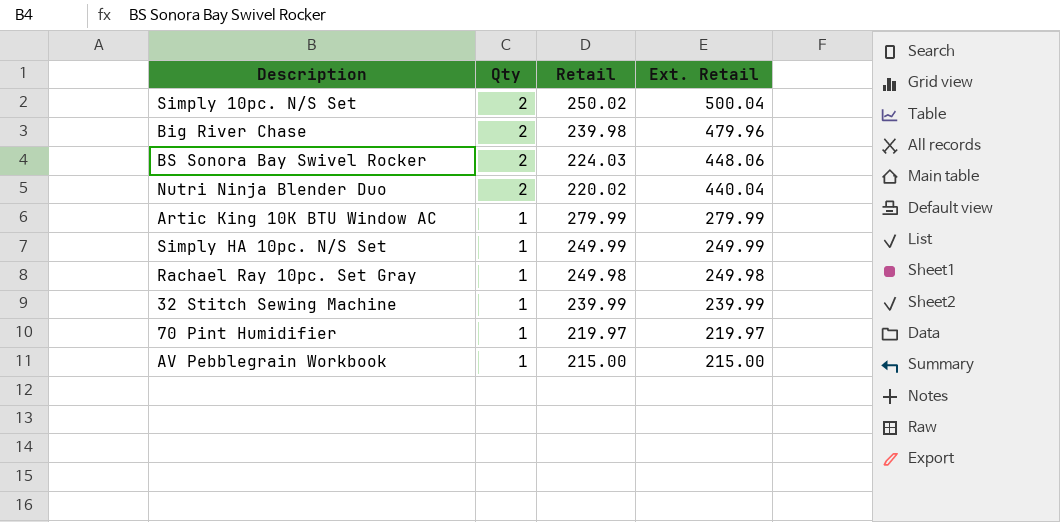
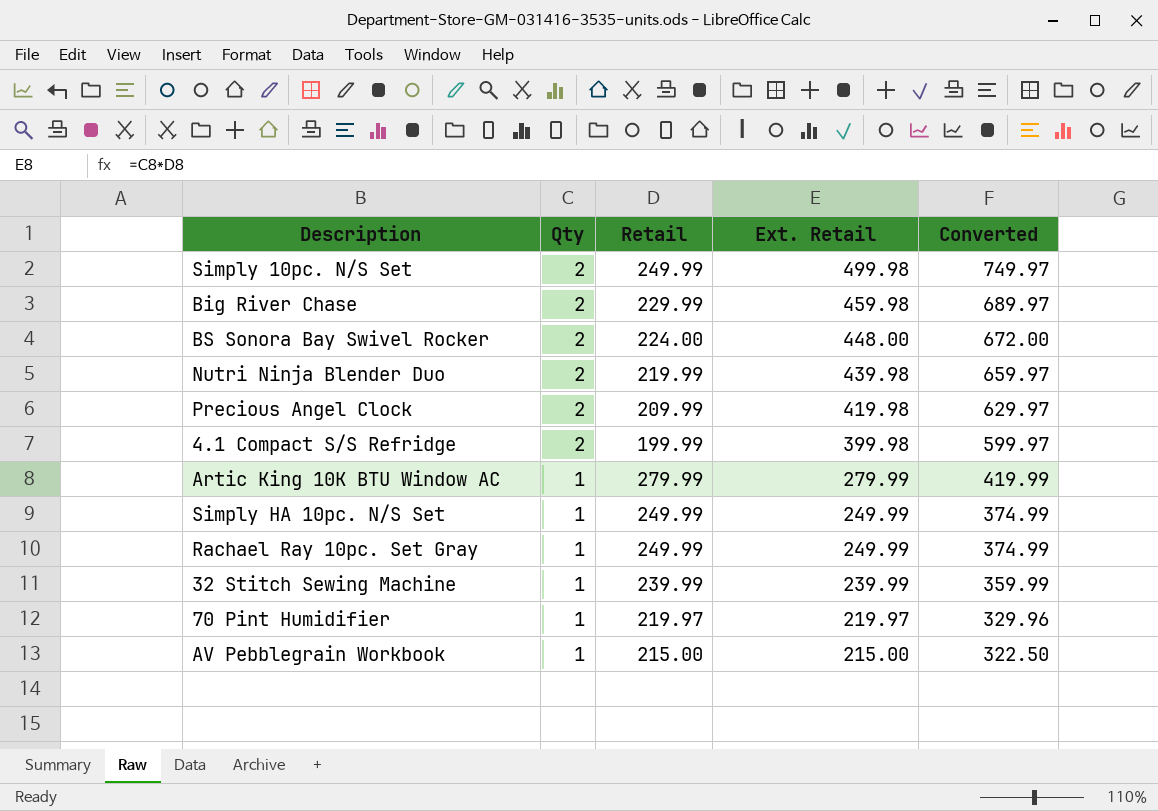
column Converted | formula: none -> [Ext. Retail] * 1.5
Simply 10pc. N/S Set | Retail: 250.02 -> 249.99
Simply 10pc. N/S Set | Ext. Retail: 500.04 -> 499.98
Big River Chase | Retail: 239.98 -> 229.99
Big River Chase | Ext. Retail: 479.96 -> 459.98
BS Sonora Bay Swivel Rocker | Retail: 224.03 -> 224.00
BS Sonora Bay Swivel Rocker | Ext. Retail: 448.06 -> 448.00
Nutri Ninja Blender Duo | Retail: 220.02 -> 219.99
Nutri Ninja Blender Duo | Ext. Retail: 440.04 -> 439.98
row Precious Angel Clock: none -> 2 | 209.99 | 419.98 | 629.97
row 4.1 Compact S/S Refridge: none -> 2 | 199.99 | 399.98 | 599.97
Rachael Ray 10pc. Set Gray | Retail: 249.98 -> 249.99
Rachael Ray 10pc. Set Gray | Ext. Retail: 249.98 -> 249.99

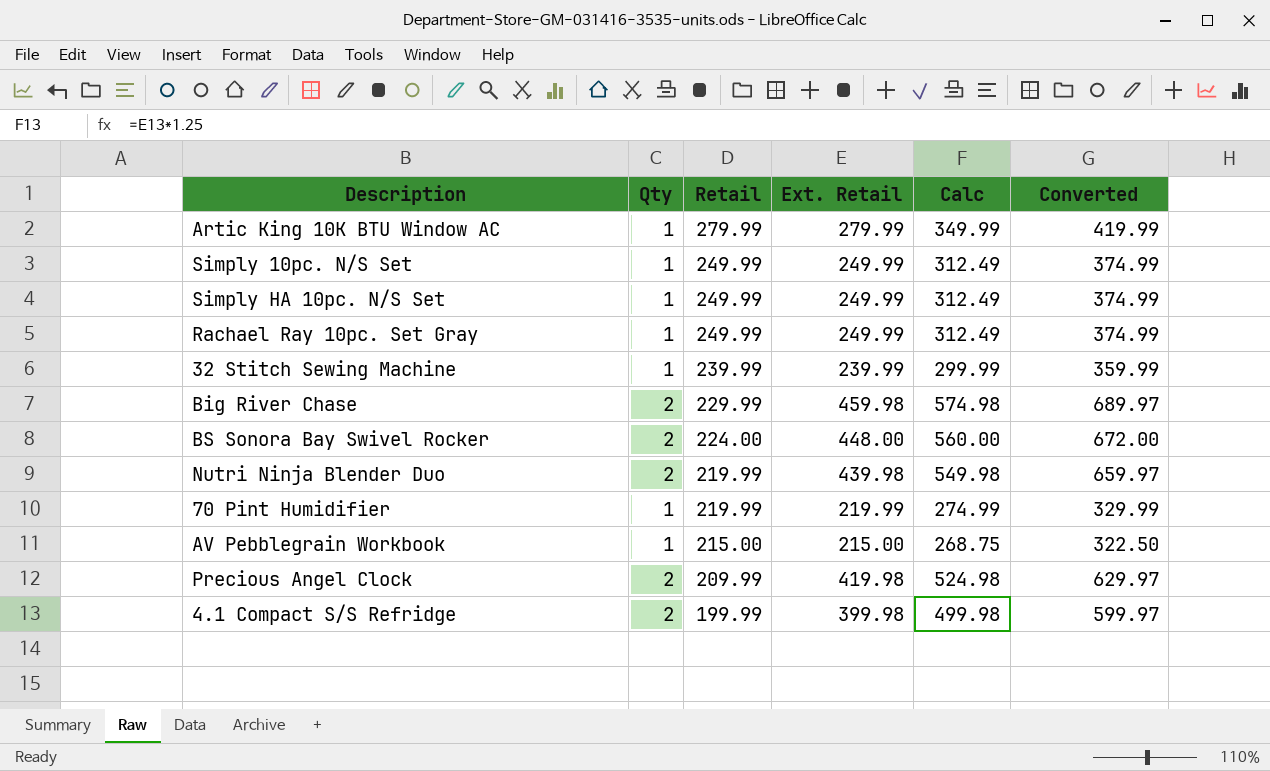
row order: Qty descending -> Retail descending
column Calc | formula: none -> [Ext. Retail] * 1.25
Simply 10pc. N/S Set | Qty: 2 -> 1
Simply 10pc. N/S Set | Ext. Retail: 499.98 -> 249.99
Simply 10pc. N/S Set | Converted: 749.97 -> 374.99
70 Pint Humidifier | Retail: 219.97 -> 219.99
70 Pint Humidifier | Ext. Retail: 219.97 -> 219.99
70 Pint Humidifier | Converted: 329.96 -> 329.99

